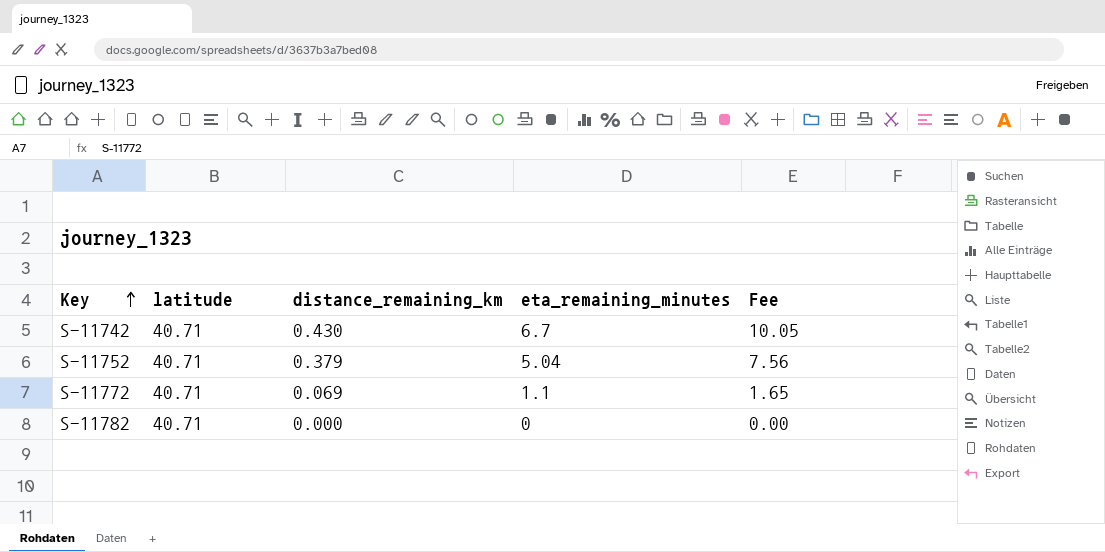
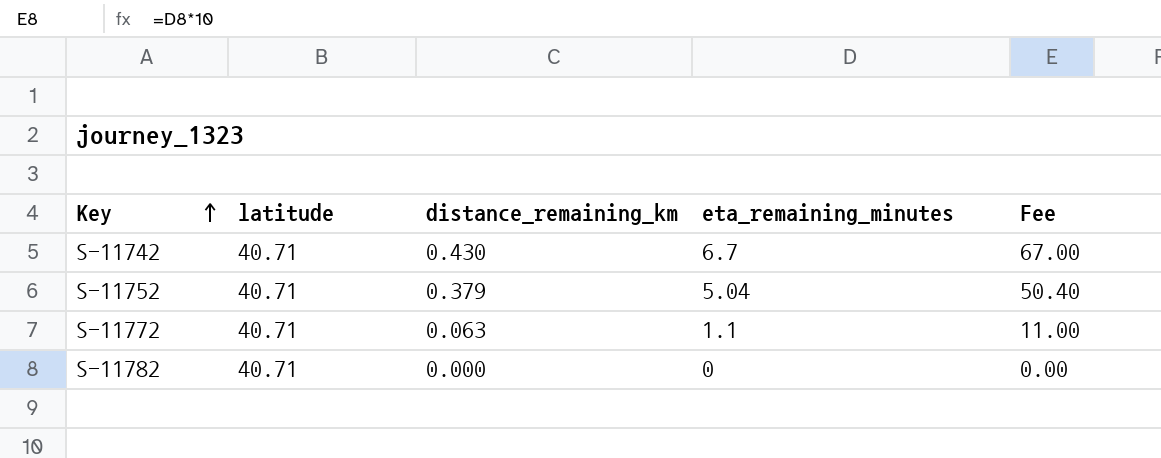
column Fee | formula: [eta_remaining_minutes] * 1.5 -> [eta_remaining_minutes] * 10
S-11772 | distance_remaining_km: 0.069 -> 0.063

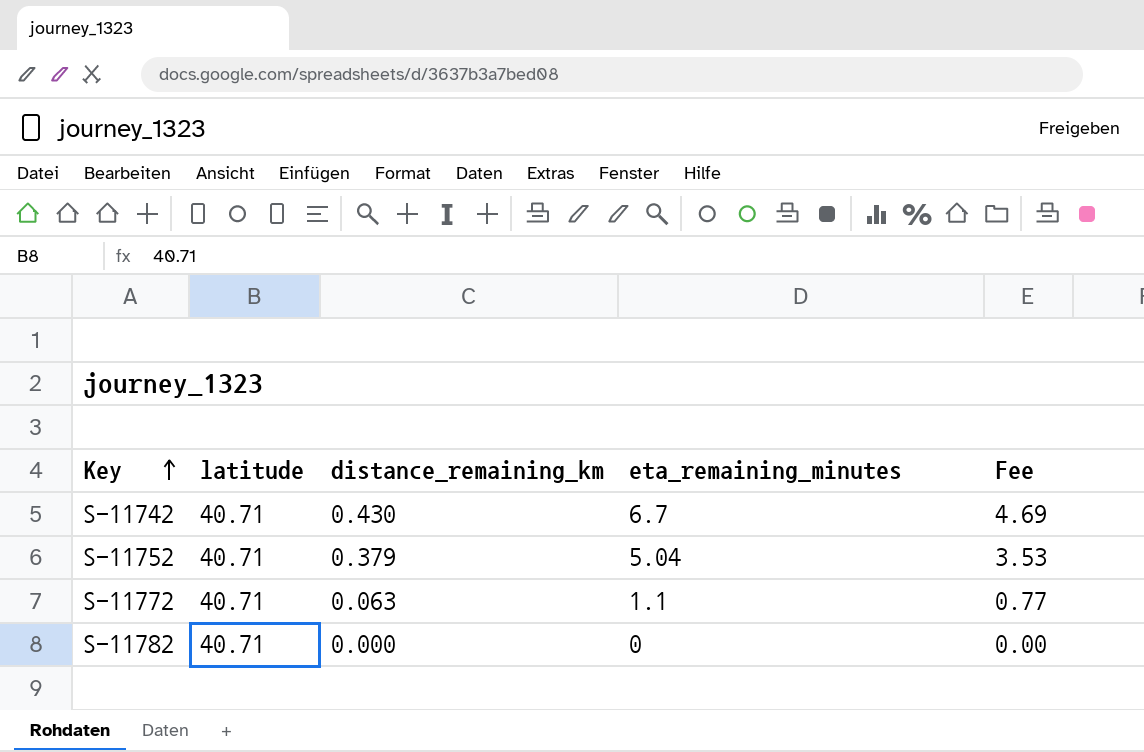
column Fee | formula: [eta_remaining_minutes] * 10 -> [eta_remaining_minutes] * 0.7

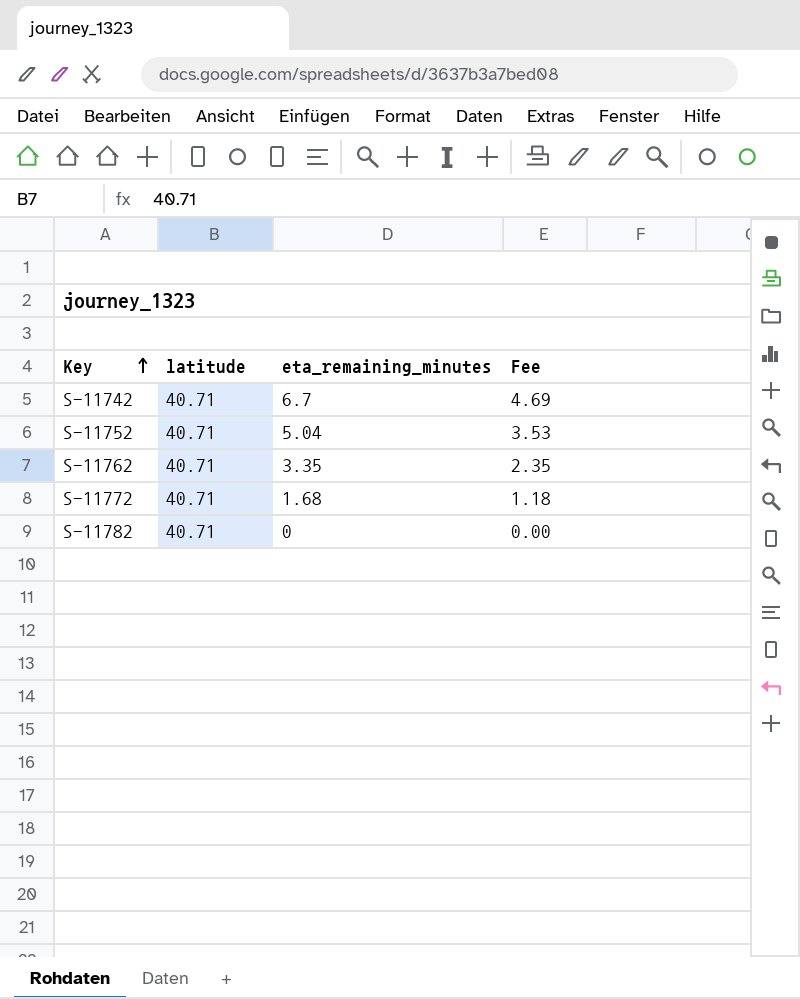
column distance_remaining_km | position: 3 -> none
row S-11762: none -> 40.71 | 3.35 | 2.35
S-11772 | eta_remaining_minutes: 1.1 -> 1.68
S-11772 | Fee: 0.77 -> 1.18

